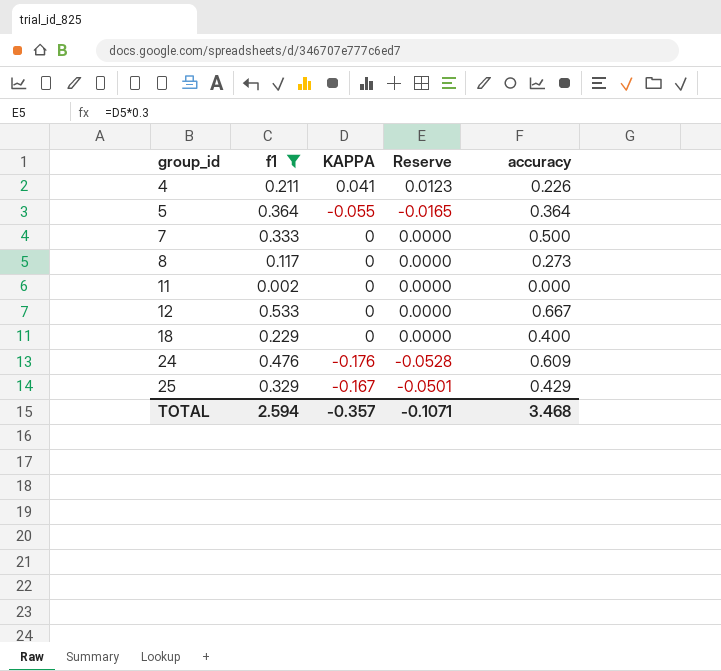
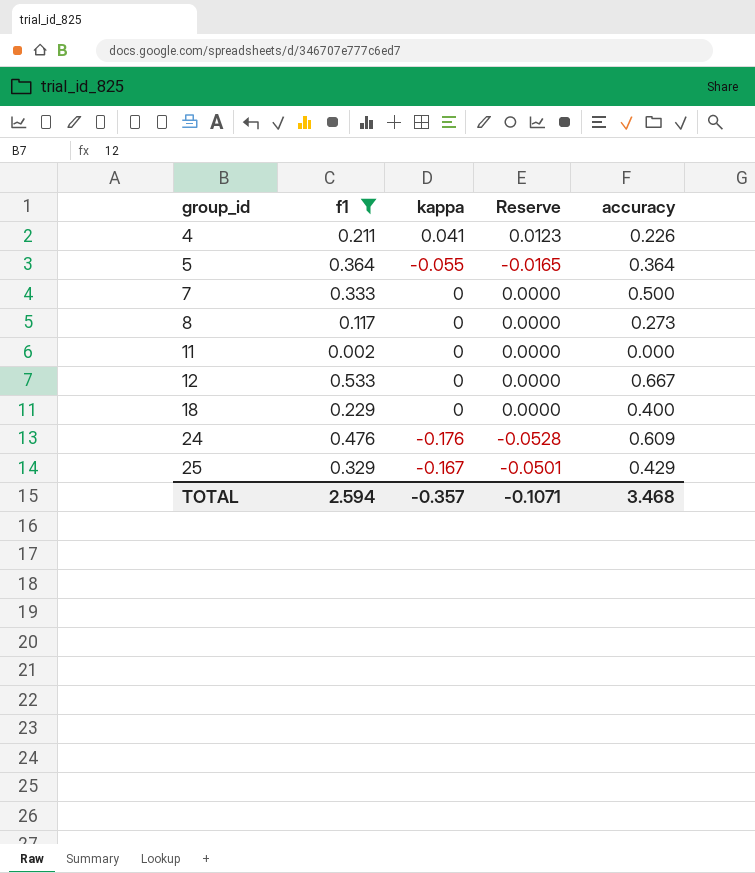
column name: KAPPA -> kappa

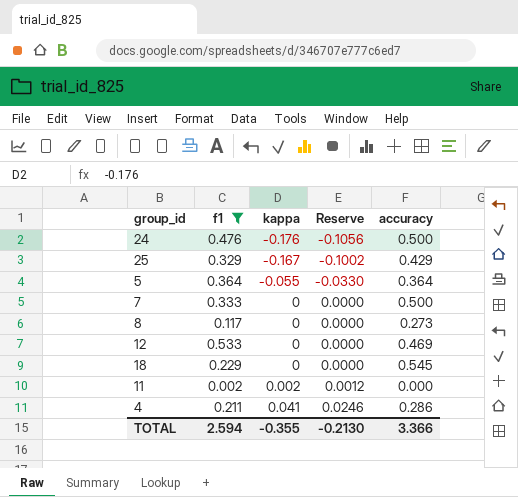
row order: group_id ascending -> kappa ascending
column Reserve | formula: [kappa] * 0.3 -> [kappa] * 0.6
24 | accuracy: 0.609 -> 0.500
12 | accuracy: 0.667 -> 0.469
18 | accuracy: 0.400 -> 0.545
11 | kappa: 0 -> 0.002
4 | accuracy: 0.226 -> 0.286
TOTAL | kappa: -0.357 -> -0.355
TOTAL | Reserve: -0.1071 -> -0.2130
TOTAL | accuracy: 3.468 -> 3.366

